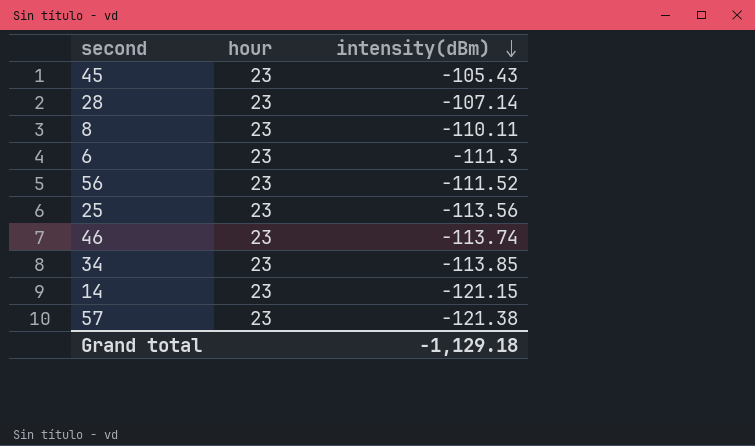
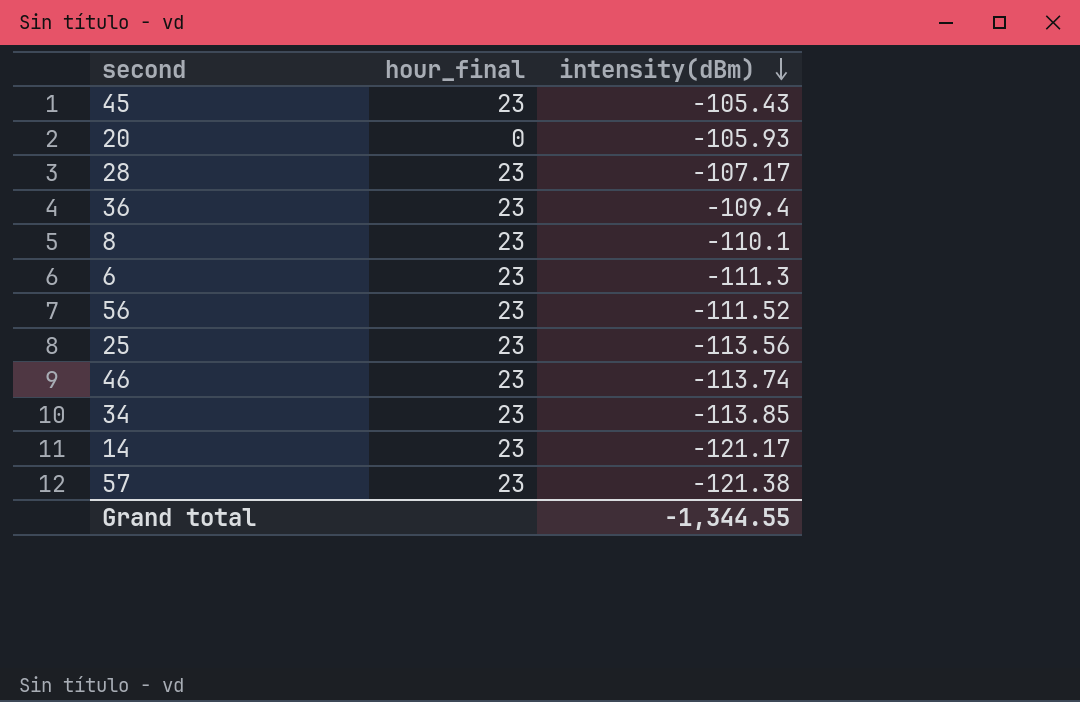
column name: hour -> hour_final
row 20: none -> 0 | -105.93
28 | intensity(dBm): -107.14 -> -107.17
row 36: none -> 23 | -109.4
8 | intensity(dBm): -110.11 -> -110.1
14 | intensity(dBm): -121.15 -> -121.17
Grand total | intensity(dBm): -1,129.18 -> -1,344.55

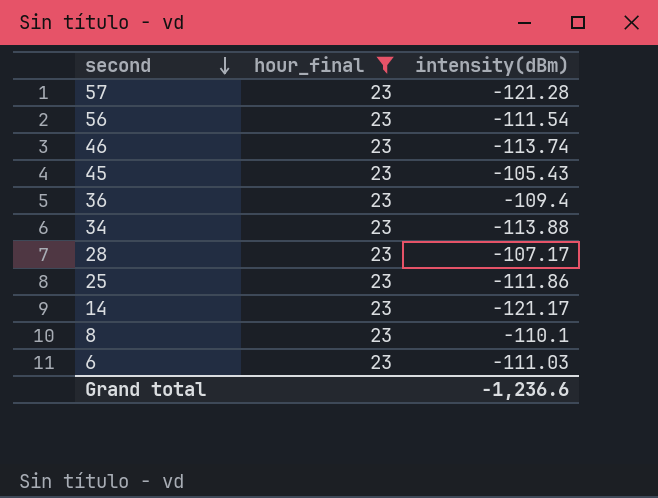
filter: none -> hour_final = 23
row order: intensity(dBm) descending -> second descending
57 | intensity(dBm): -121.38 -> -121.28
56 | intensity(dBm): -111.52 -> -111.54
34 | intensity(dBm): -113.85 -> -113.88
25 | intensity(dBm): -113.56 -> -111.86
6 | intensity(dBm): -111.3 -> -111.03
Grand total | intensity(dBm): -1,344.55 -> -1,236.6

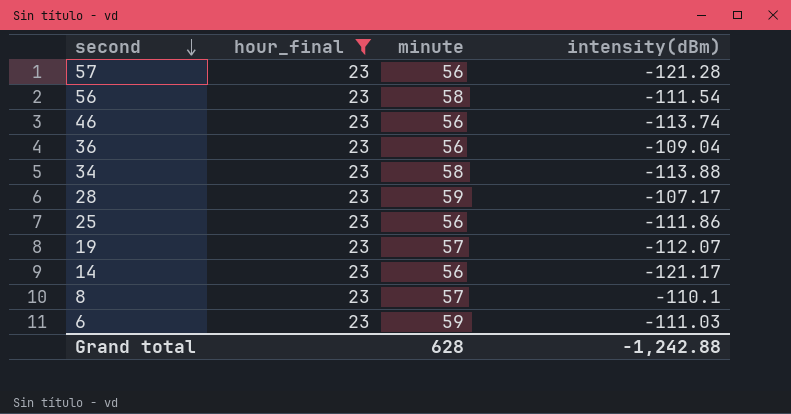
column minute | position: none -> 3
row 45: 23 | -105.43 -> none
36 | intensity(dBm): -109.4 -> -109.04
row 19: none -> 23 | 57 | -112.07
Grand total | intensity(dBm): -1,236.6 -> -1,242.88

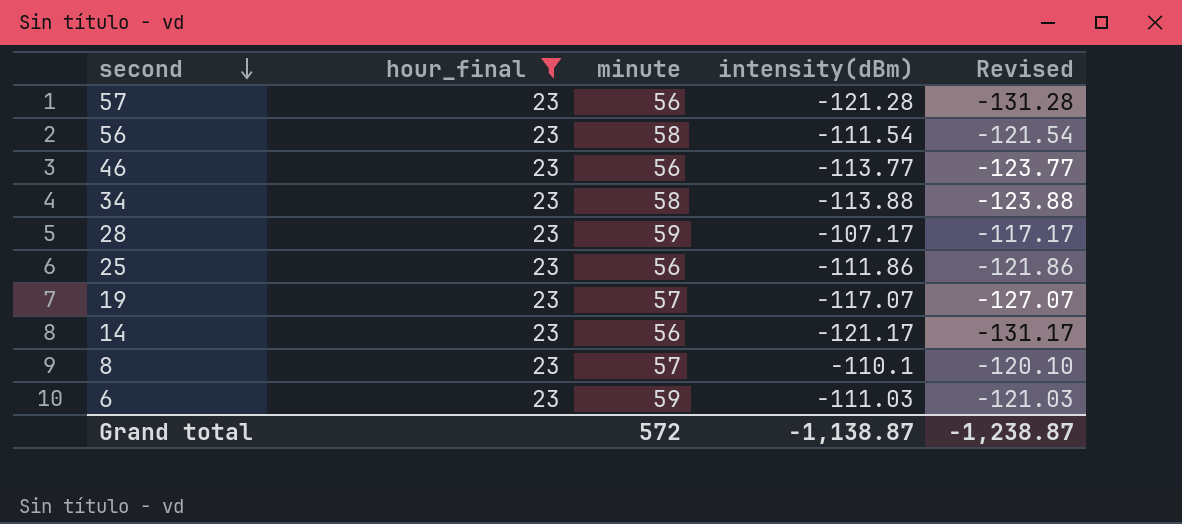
column Revised | formula: none -> [intensity(dBm)] - 10
row 36: 23 | 56 | -109.04 -> none
46 | intensity(dBm): -113.74 -> -113.77
19 | intensity(dBm): -112.07 -> -117.07
Grand total | minute: 628 -> 572
Grand total | intensity(dBm): -1,242.88 -> -1,138.87

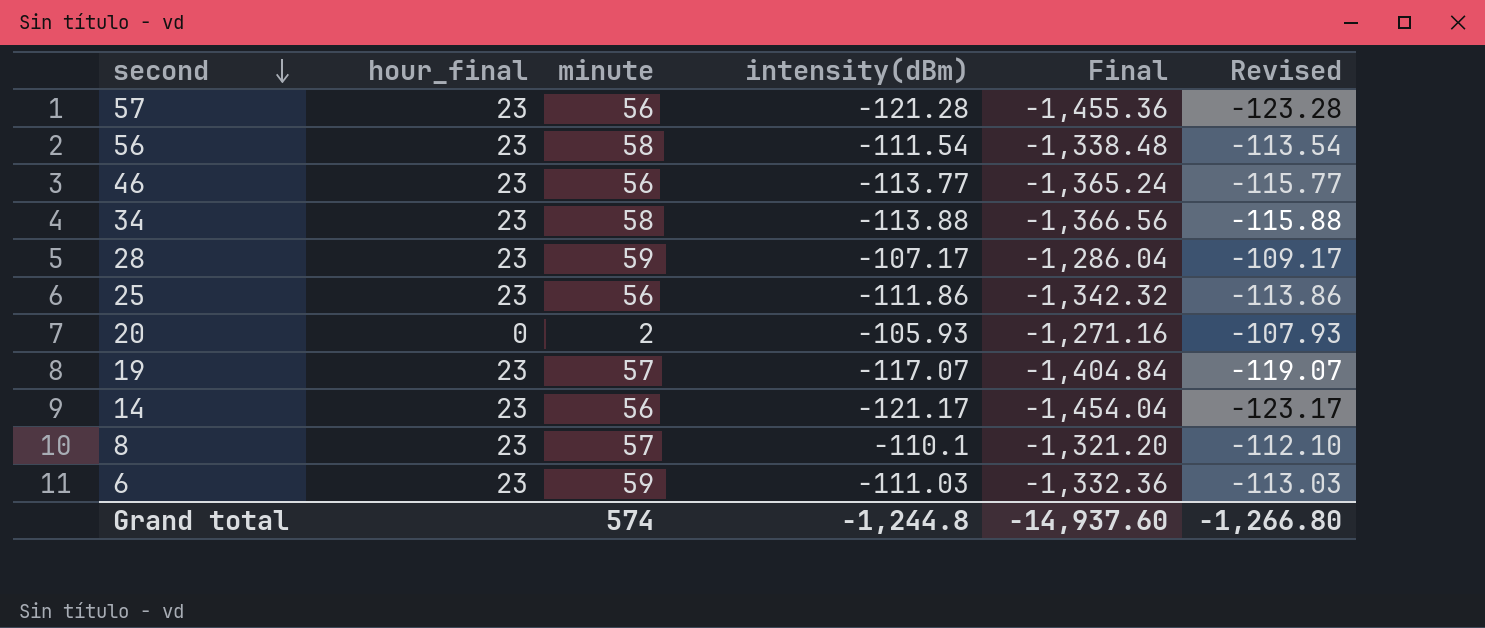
filter: hour_final = 23 -> none
column Final | formula: none -> [intensity(dBm)] * 12
column Revised | formula: [intensity(dBm)] - 10 -> [intensity(dBm)] - 2
Grand total | minute: 572 -> 574
Grand total | intensity(dBm): -1,138.87 -> -1,244.8
Grand total | Revised: -1,238.87 -> -1,266.80

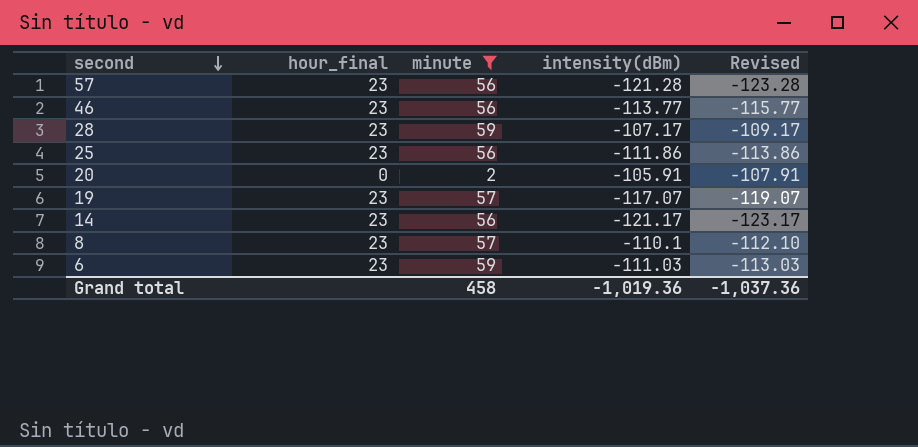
filter: none -> minute != 58
column Final | formula: [intensity(dBm)] * 12 -> none
20 | intensity(dBm): -105.93 -> -105.91
20 | Revised: -107.93 -> -107.91
Grand total | minute: 574 -> 458
Grand total | intensity(dBm): -1,244.8 -> -1,019.36
Grand total | Revised: -1,266.80 -> -1,037.36

